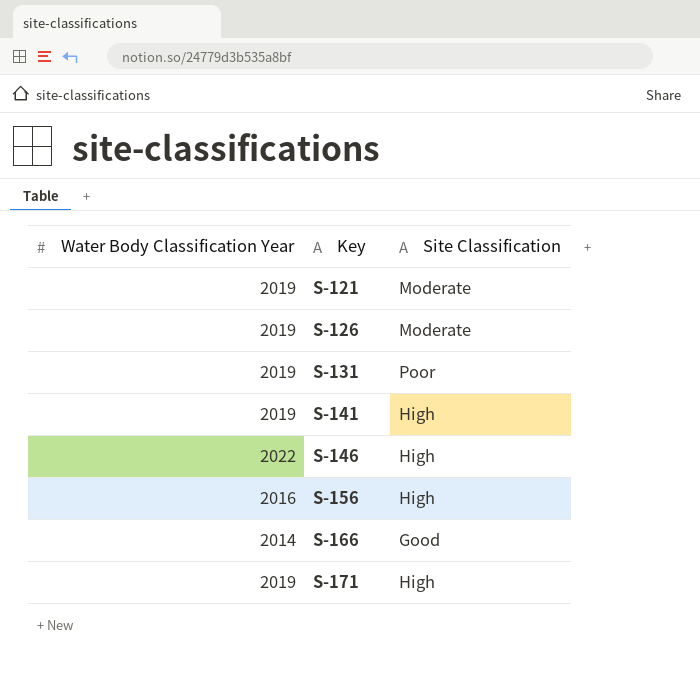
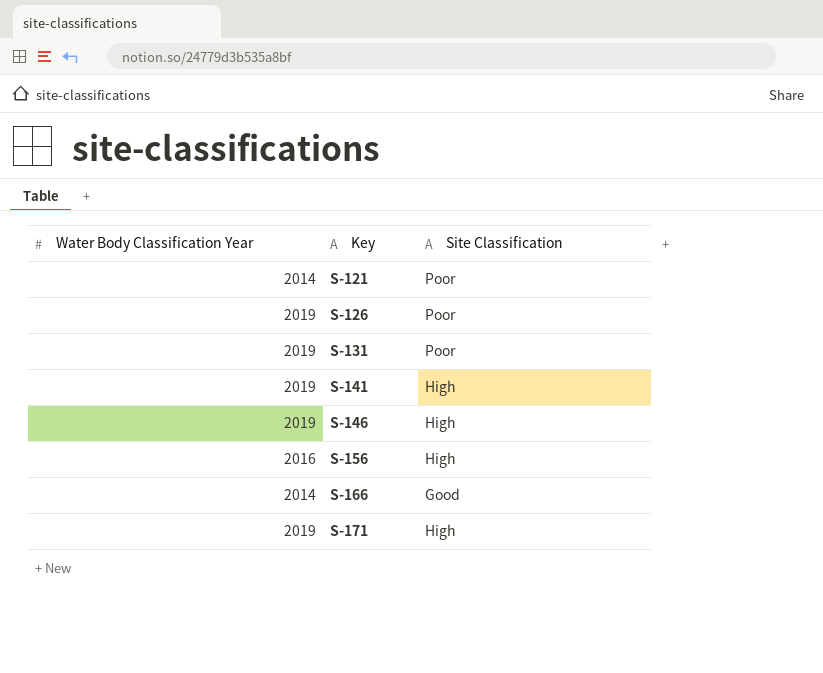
S-121 | Water Body Classification Year: 2019 -> 2014
S-121 | Site Classification: Moderate -> Poor
S-126 | Site Classification: Moderate -> Poor
S-146 | Water Body Classification Year: 2022 -> 2019

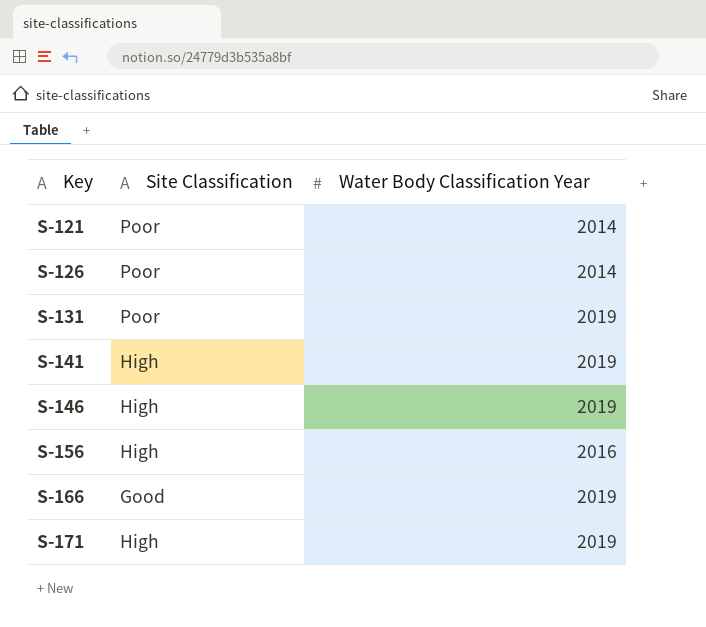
column Water Body Classification Year | position: 1 -> 3
S-126 | Water Body Classification Year: 2019 -> 2014
S-166 | Water Body Classification Year: 2014 -> 2019

